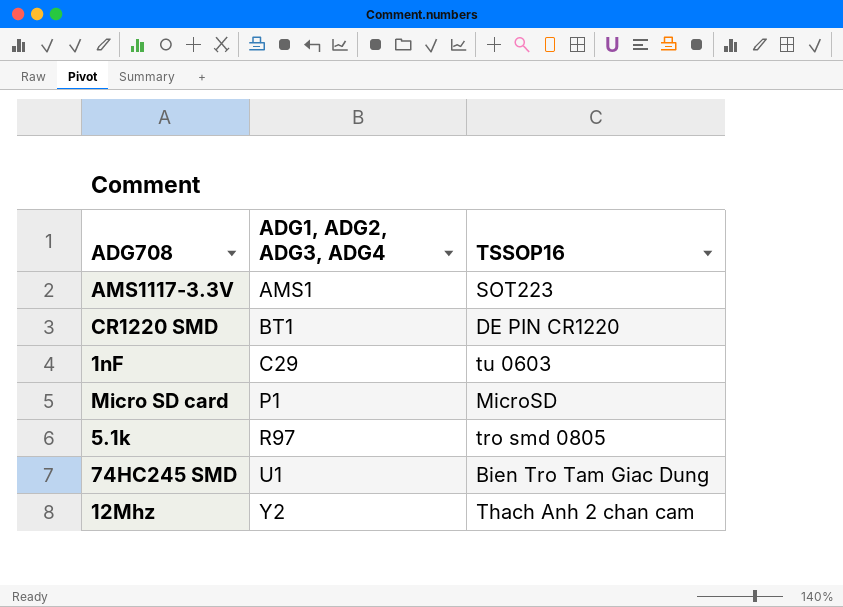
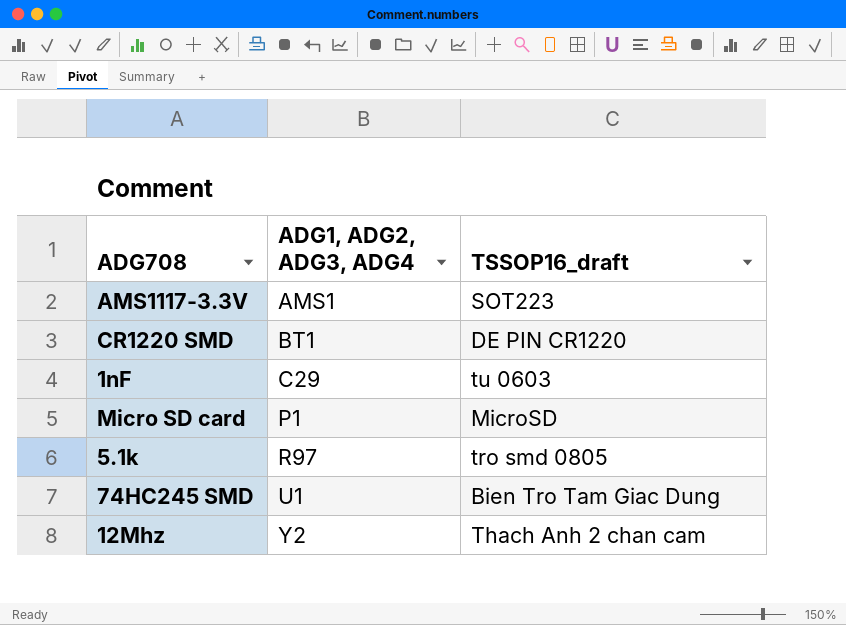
column name: TSSOP16 -> TSSOP16_draft

